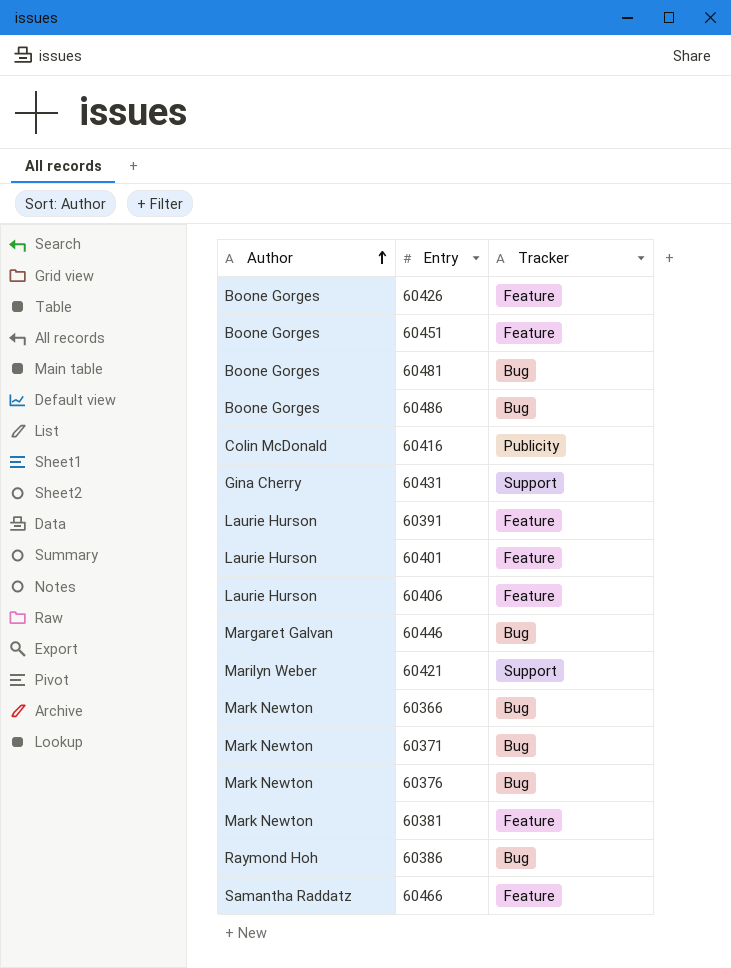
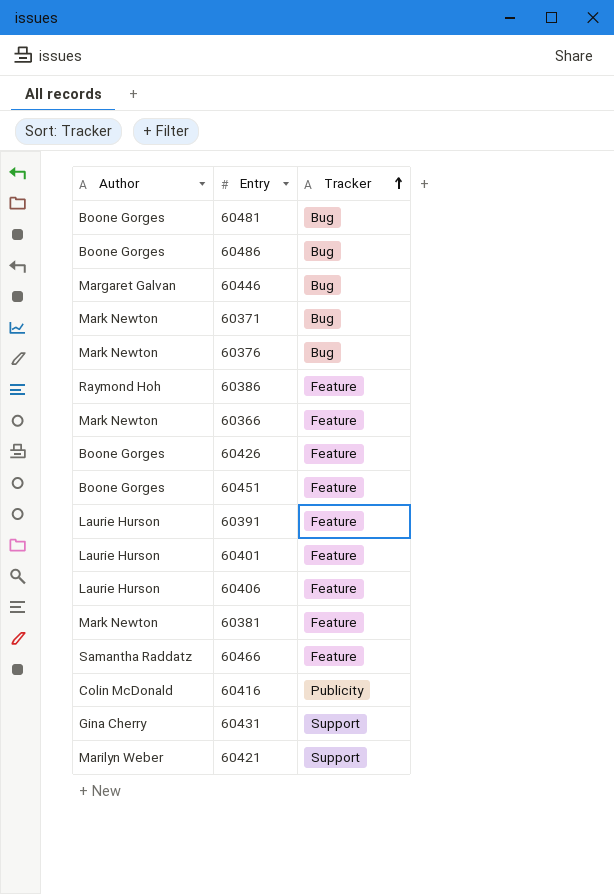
row order: Author ascending -> Tracker ascending
60386 | Tracker: Bug -> Feature
60366 | Tracker: Bug -> Feature

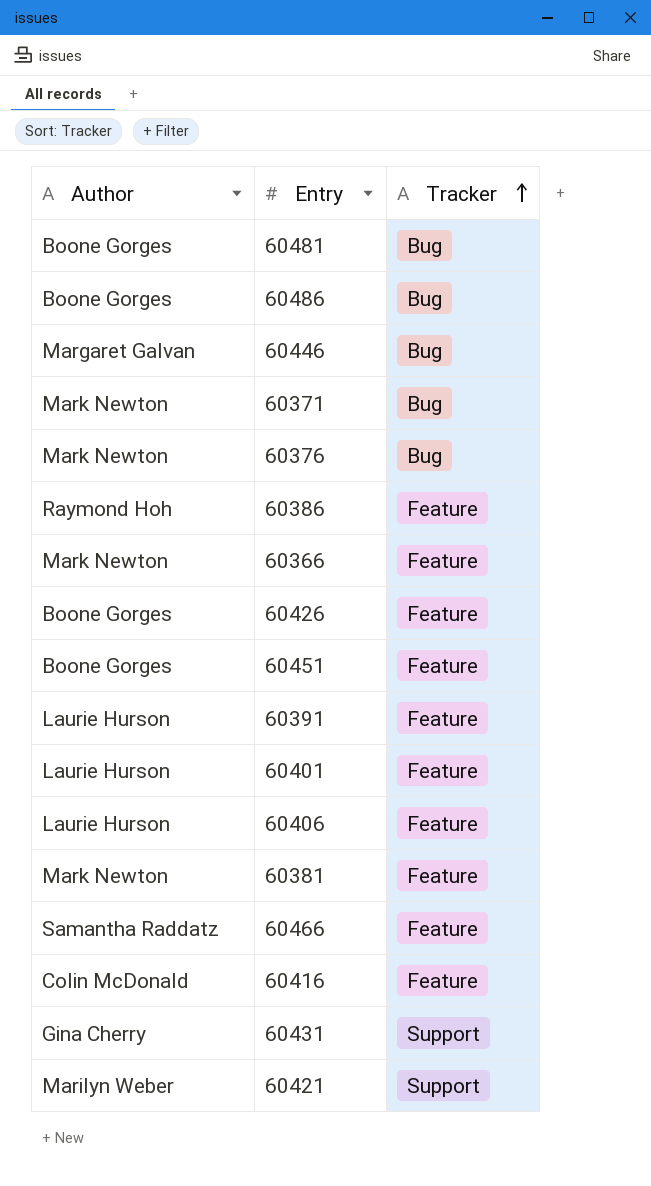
60416 | Tracker: Publicity -> Feature

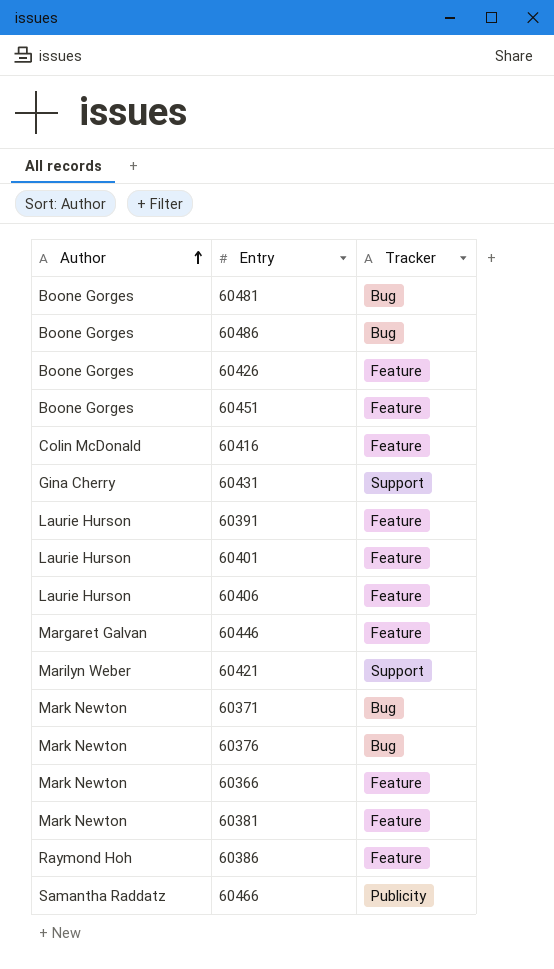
row order: Tracker ascending -> Author ascending
60446 | Tracker: Bug -> Feature
60466 | Tracker: Feature -> Publicity

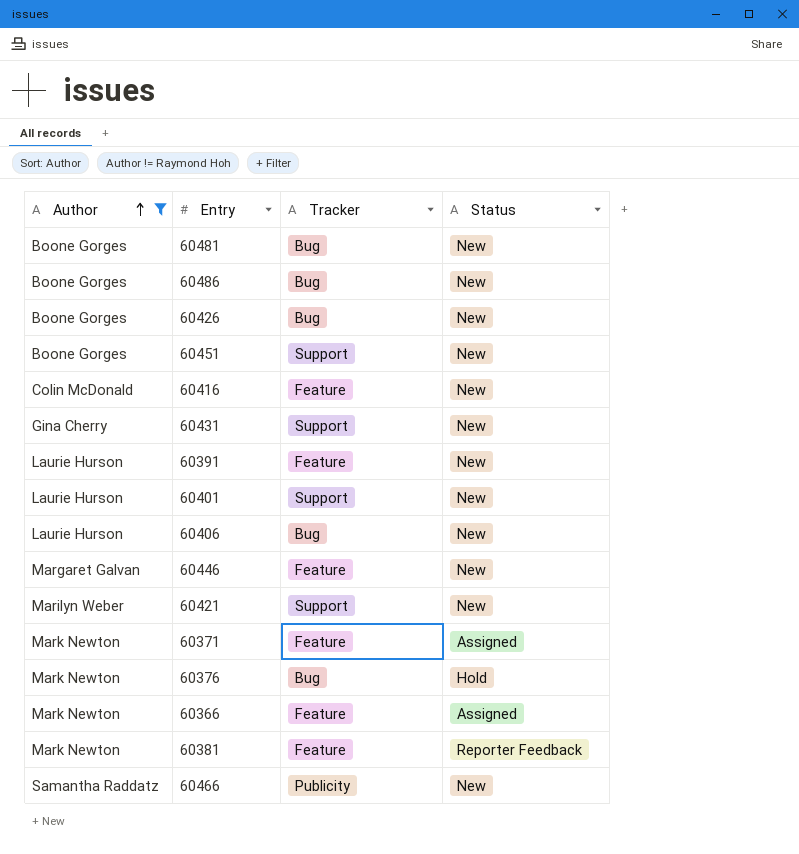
filter: none -> Author != Raymond Hoh
column Status | position: none -> 4
60426 | Tracker: Feature -> Bug
60451 | Tracker: Feature -> Support
60401 | Tracker: Feature -> Support
60406 | Tracker: Feature -> Bug
60371 | Tracker: Bug -> Feature

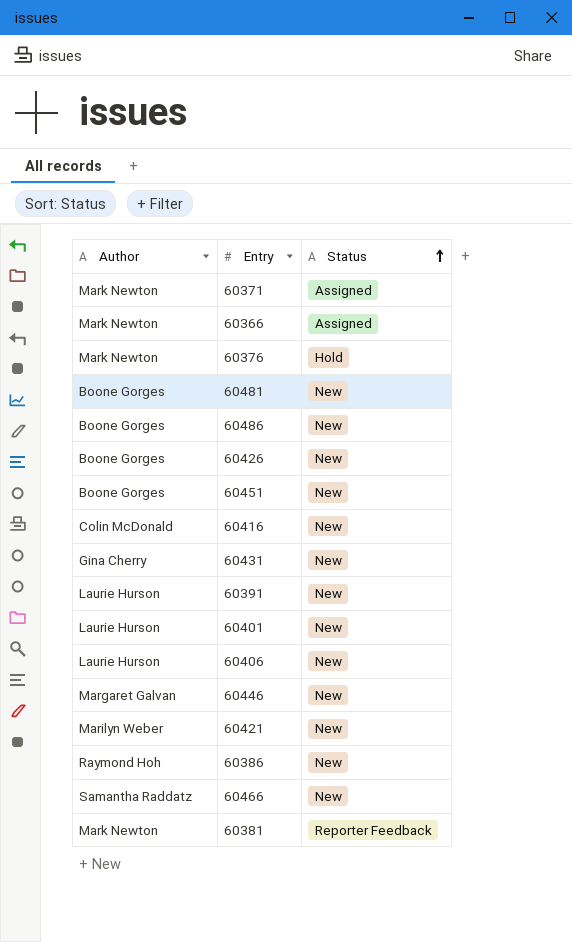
filter: Author != Raymond Hoh -> none
row order: Author ascending -> Status ascending
column Tracker | position: 3 -> none

